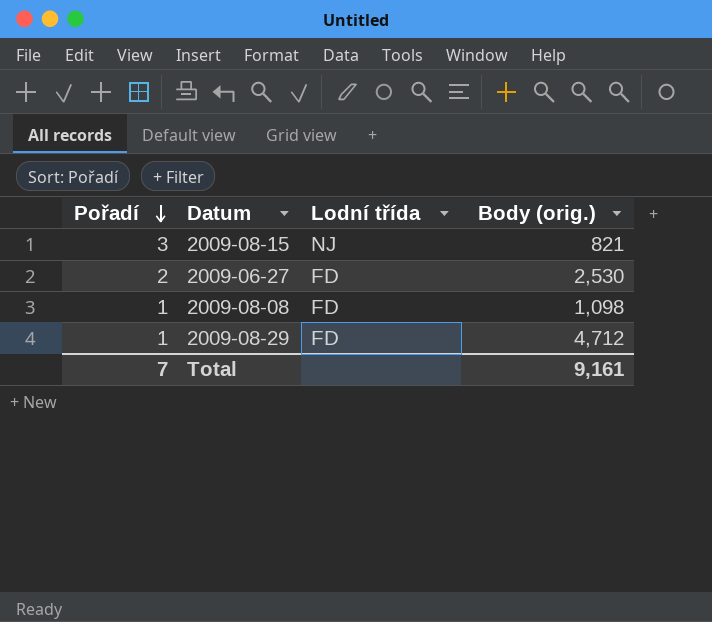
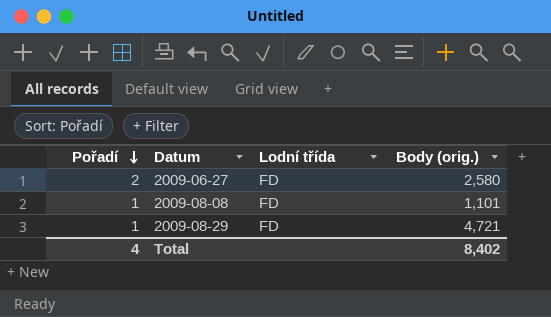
row 2009-08-15: 3 | NJ | 821 -> none
2009-06-27 | Body (orig.): 2,530 -> 2,580
2009-08-08 | Body (orig.): 1,098 -> 1,101
2009-08-29 | Body (orig.): 4,712 -> 4,721
Total | Pořadí: 7 -> 4
Total | Body (orig.): 9,161 -> 8,402

